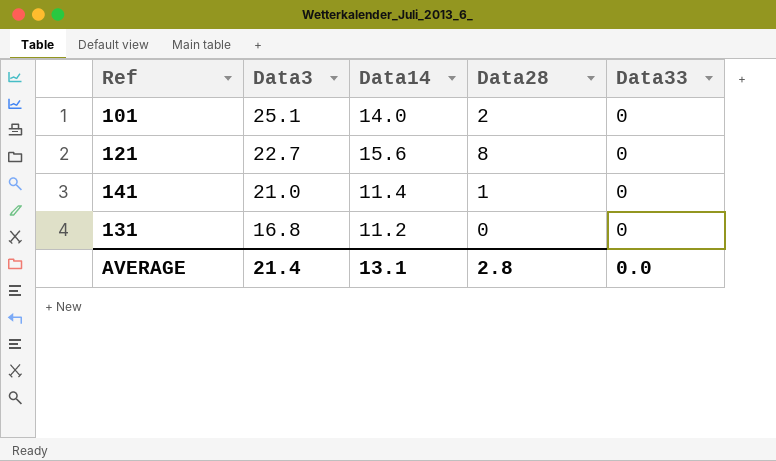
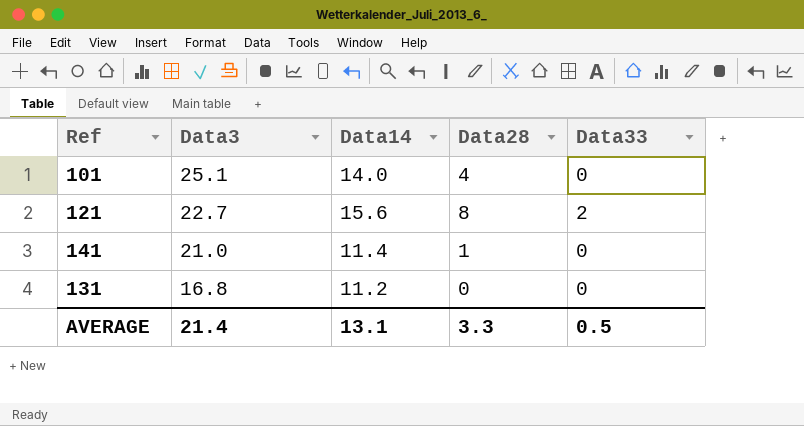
101 | Data28: 2 -> 4
121 | Data33: 0 -> 2
AVERAGE | Data28: 2.8 -> 3.3
AVERAGE | Data33: 0.0 -> 0.5

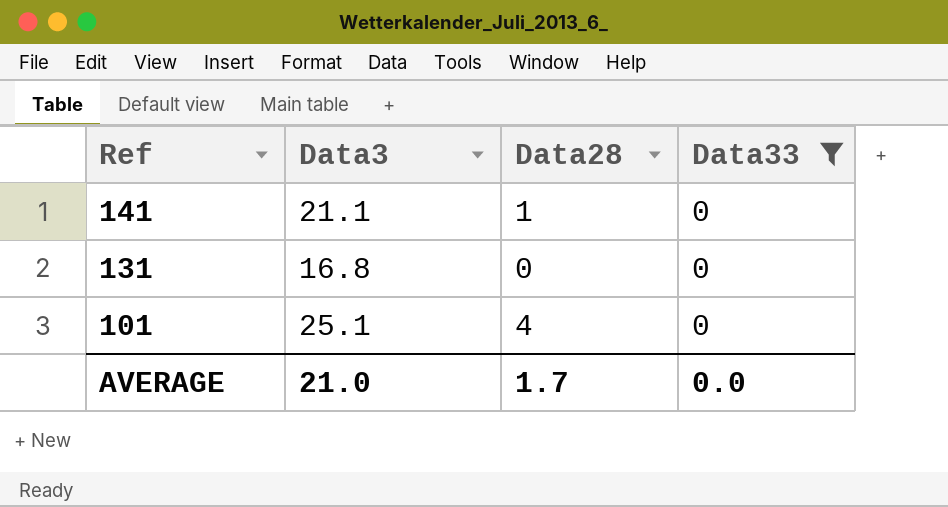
filter: none -> Data33 = 0
row order: Data3 descending -> Ref descending
column Data14 | position: 3 -> none
141 | Data3: 21.0 -> 21.1
AVERAGE | Data3: 21.4 -> 21.0
AVERAGE | Data28: 3.3 -> 1.7
AVERAGE | Data33: 0.5 -> 0.0

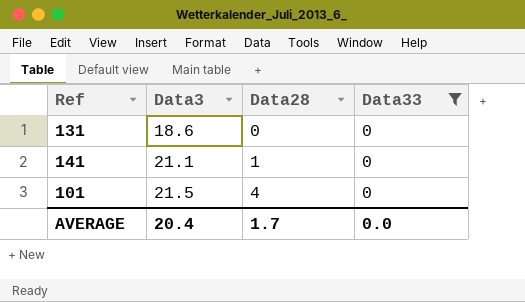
row order: Ref descending -> Data3 ascending
131 | Data3: 16.8 -> 18.6
101 | Data3: 25.1 -> 21.5
AVERAGE | Data3: 21.0 -> 20.4

